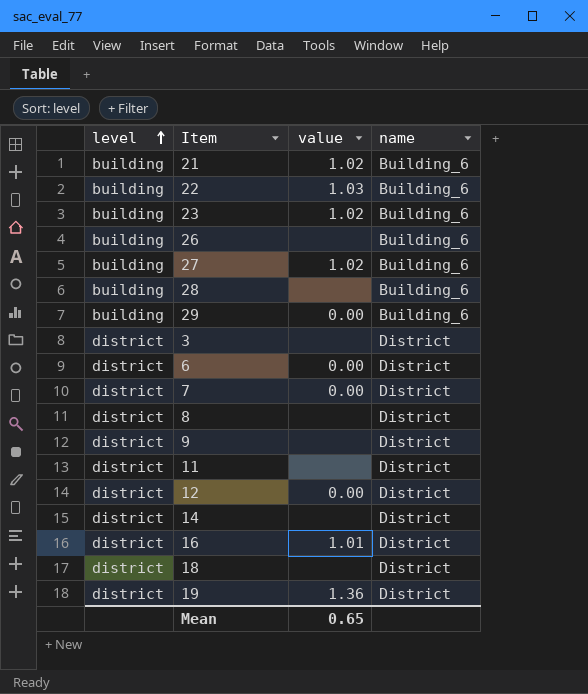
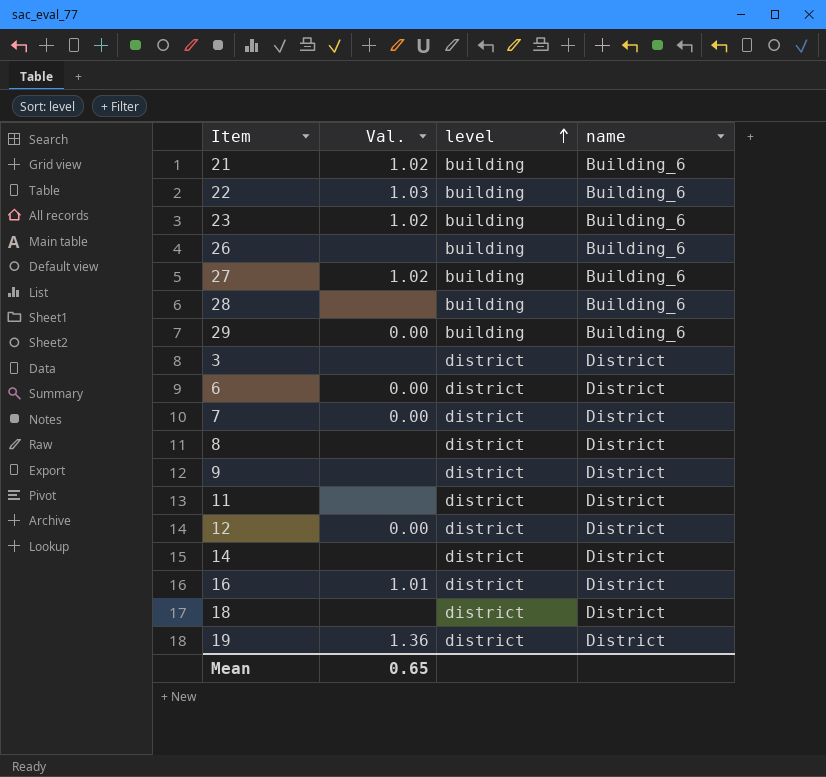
column name: value -> Val.
column level | position: 1 -> 3

